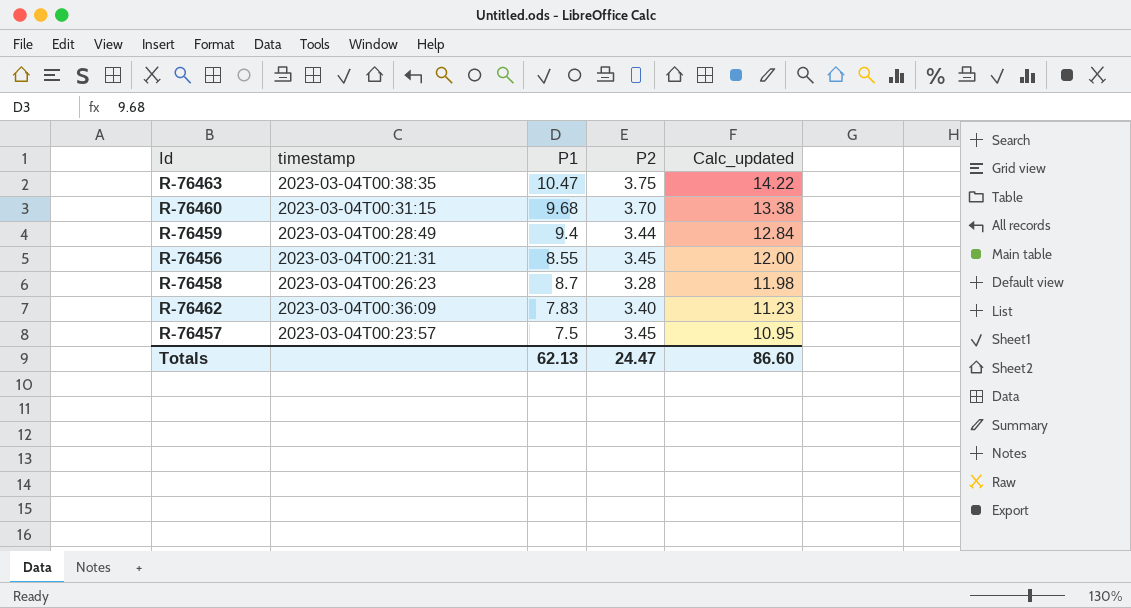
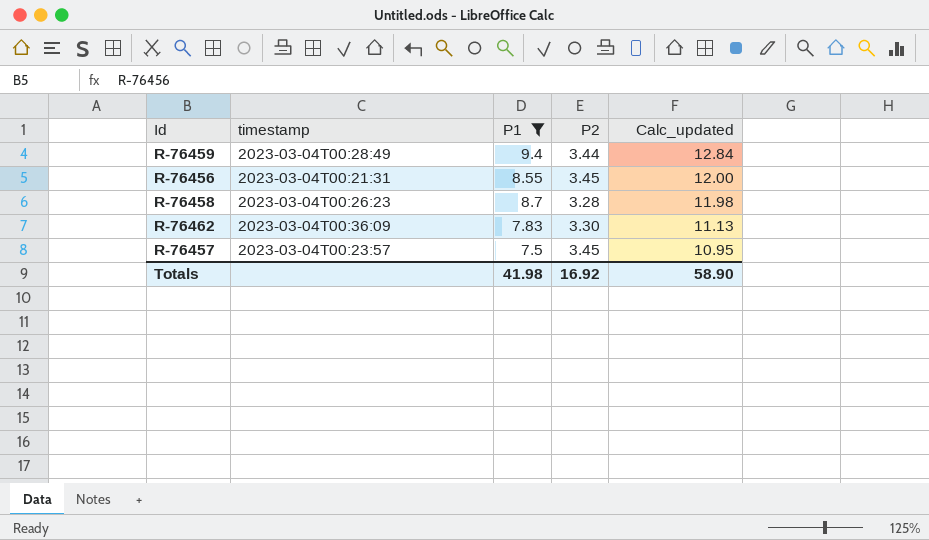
filter: none -> P1 <= 9.4
R-76462 | P2: 3.40 -> 3.30
R-76462 | Calc_updated: 11.23 -> 11.13
Totals | P1: 62.13 -> 41.98
Totals | P2: 24.47 -> 16.92
Totals | Calc_updated: 86.60 -> 58.90

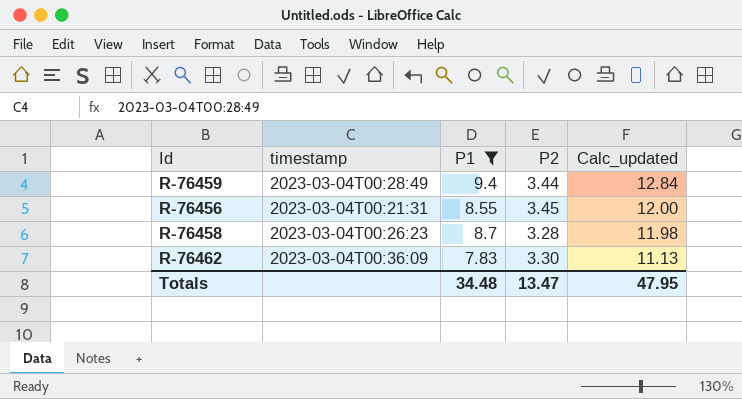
row R-76457: 2023-03-04T00:23:57 | 7.5 | 3.45 | 10.95 -> none
Totals | P1: 41.98 -> 34.48
Totals | P2: 16.92 -> 13.47
Totals | Calc_updated: 58.90 -> 47.95

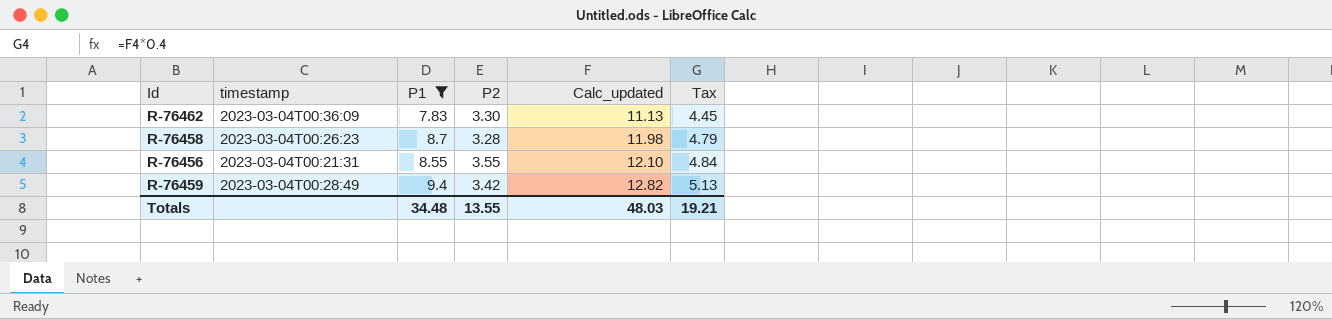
row order: Calc_updated descending -> Calc_updated ascending
column Tax | formula: none -> [Calc_updated] * 0.4
R-76456 | P2: 3.45 -> 3.55
R-76456 | Calc_updated: 12.00 -> 12.10
R-76459 | P2: 3.44 -> 3.42
R-76459 | Calc_updated: 12.84 -> 12.82
Totals | P2: 13.47 -> 13.55
Totals | Calc_updated: 47.95 -> 48.03

